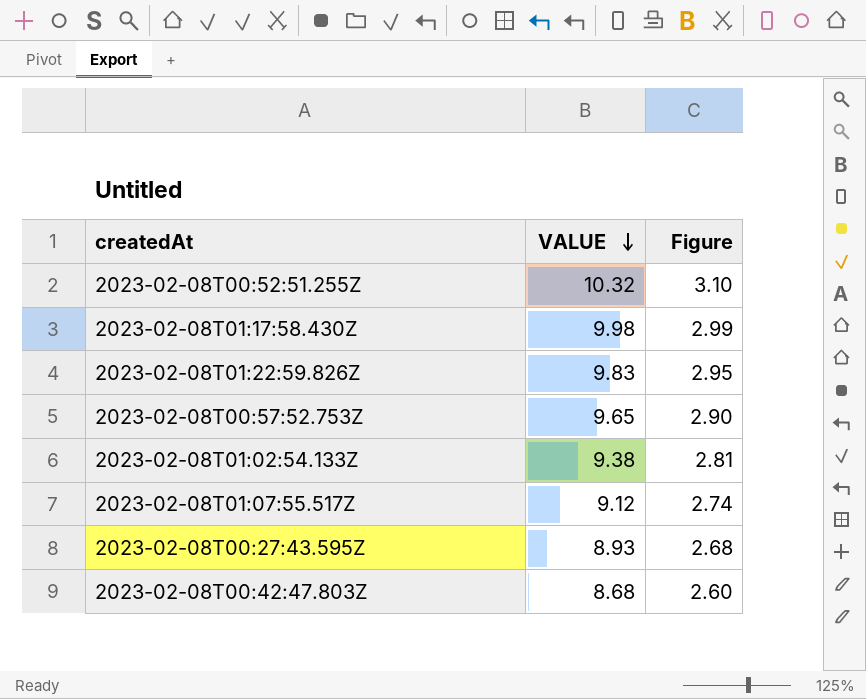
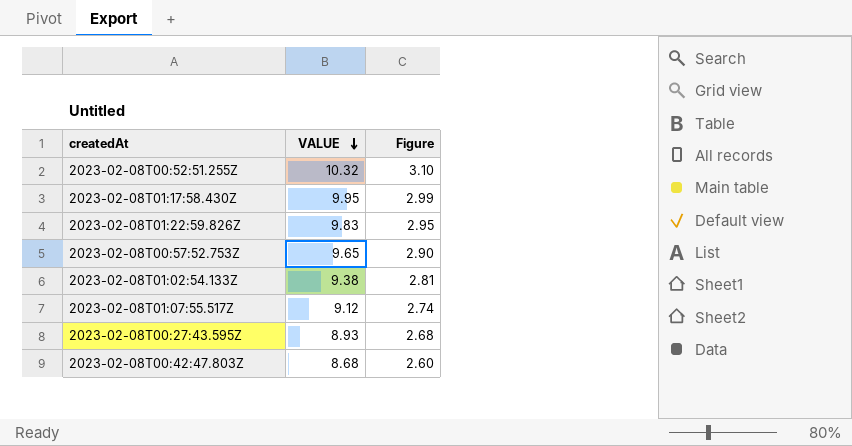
2023-02-08T01:17:58.430Z | VALUE: 9.98 -> 9.95

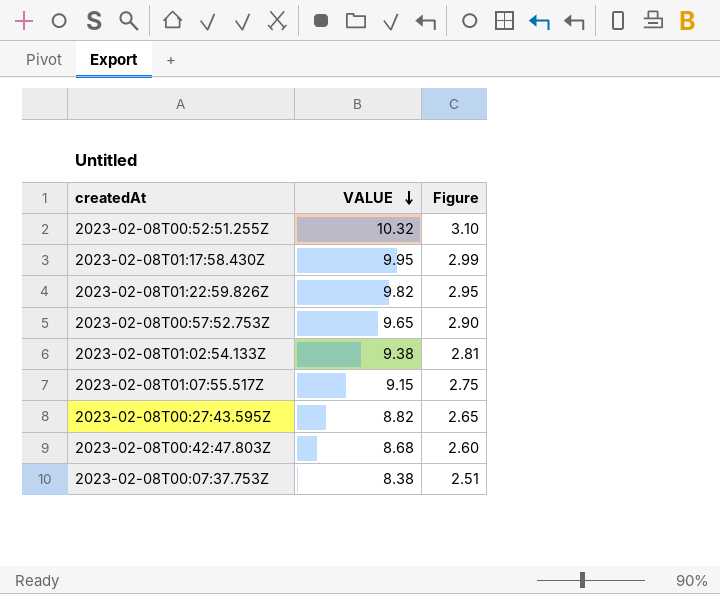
2023-02-08T01:22:59.826Z | VALUE: 9.83 -> 9.82
2023-02-08T01:07:55.517Z | VALUE: 9.12 -> 9.15
2023-02-08T01:07:55.517Z | Figure: 2.74 -> 2.75
2023-02-08T00:27:43.595Z | VALUE: 8.93 -> 8.82
2023-02-08T00:27:43.595Z | Figure: 2.68 -> 2.65
row 2023-02-08T00:07:37.753Z: none -> 8.38 | 2.51

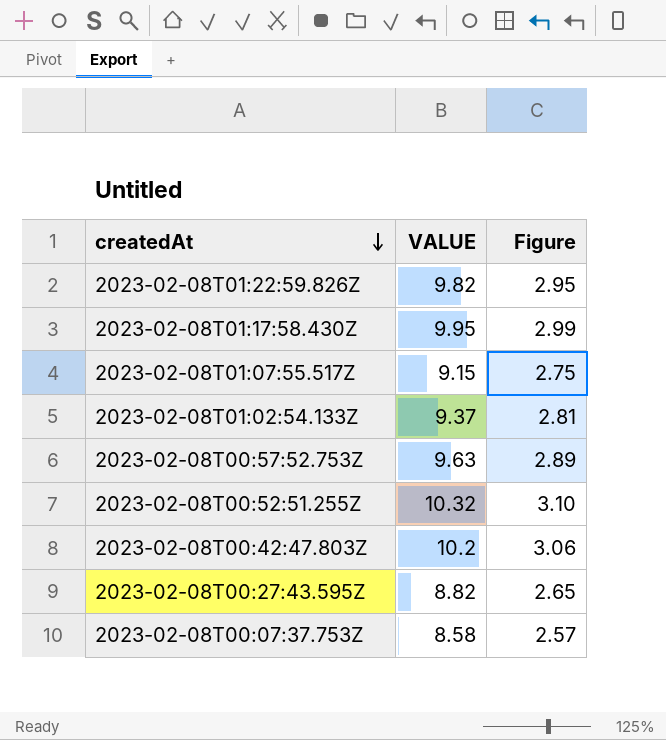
row order: VALUE descending -> createdAt descending
2023-02-08T01:02:54.133Z | VALUE: 9.38 -> 9.37
2023-02-08T00:57:52.753Z | VALUE: 9.65 -> 9.63
2023-02-08T00:57:52.753Z | Figure: 2.90 -> 2.89
2023-02-08T00:42:47.803Z | VALUE: 8.68 -> 10.2
2023-02-08T00:42:47.803Z | Figure: 2.60 -> 3.06
2023-02-08T00:07:37.753Z | VALUE: 8.38 -> 8.58
2023-02-08T00:07:37.753Z | Figure: 2.51 -> 2.57

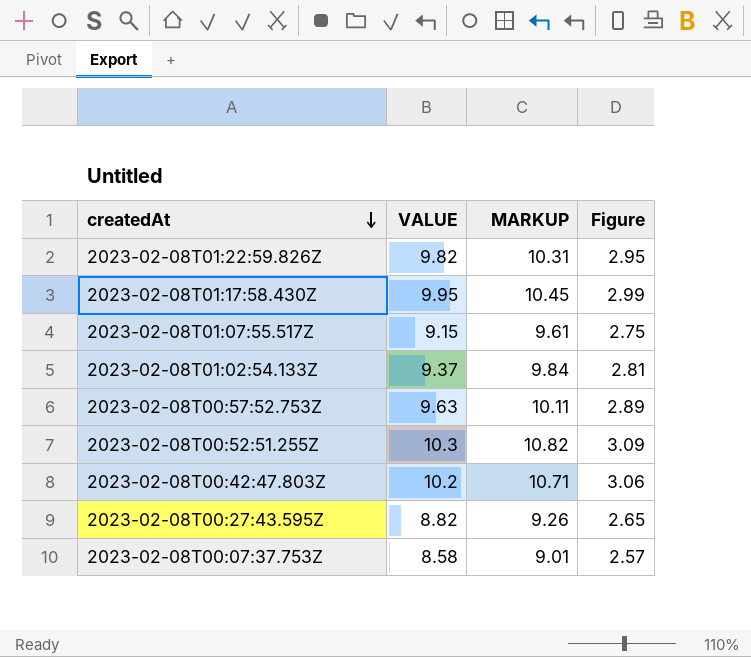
column MARKUP | formula: none -> [VALUE] * 1.05
2023-02-08T00:52:51.255Z | VALUE: 10.32 -> 10.3
2023-02-08T00:52:51.255Z | Figure: 3.10 -> 3.09

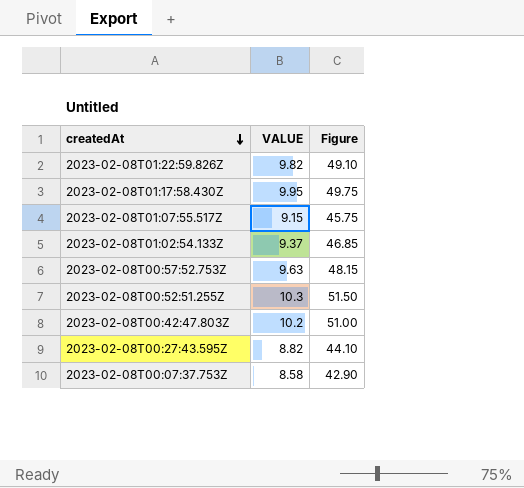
column MARKUP | formula: [VALUE] * 1.05 -> none
column Figure | formula: [VALUE] * 0.3 -> [VALUE] * 5

